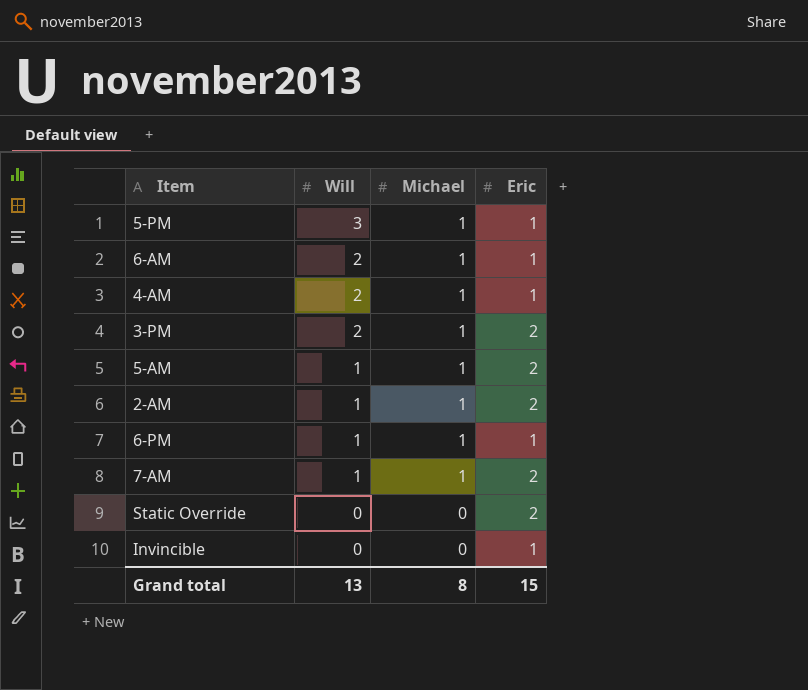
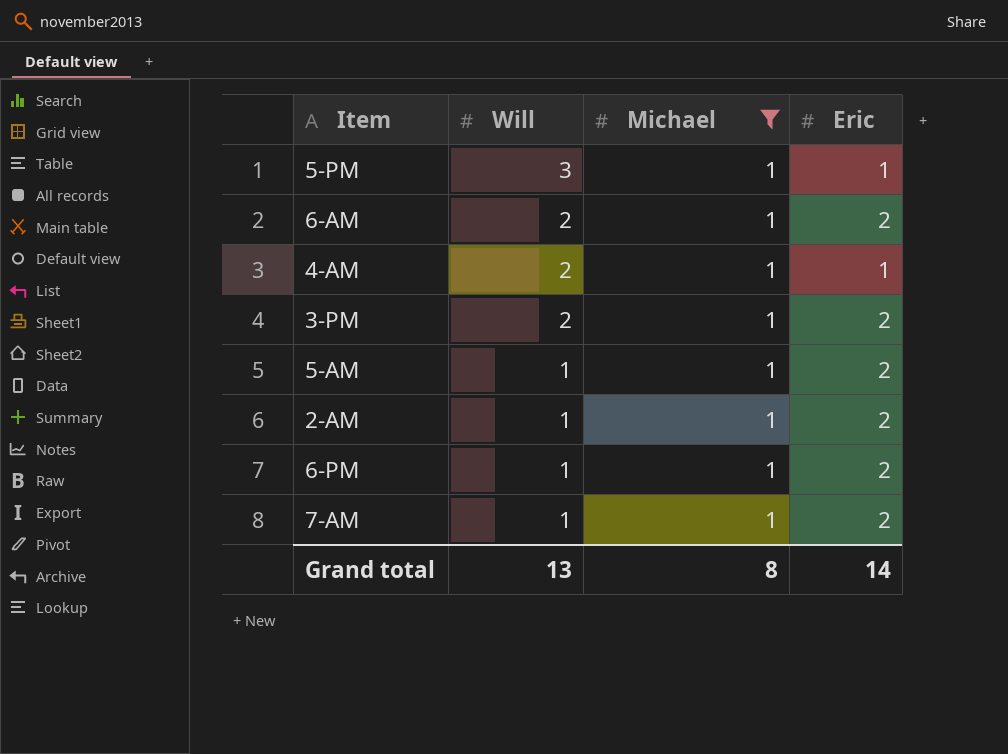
filter: none -> Michael = 1
6-AM | Eric: 1 -> 2
6-PM | Eric: 1 -> 2
Grand total | Eric: 15 -> 14

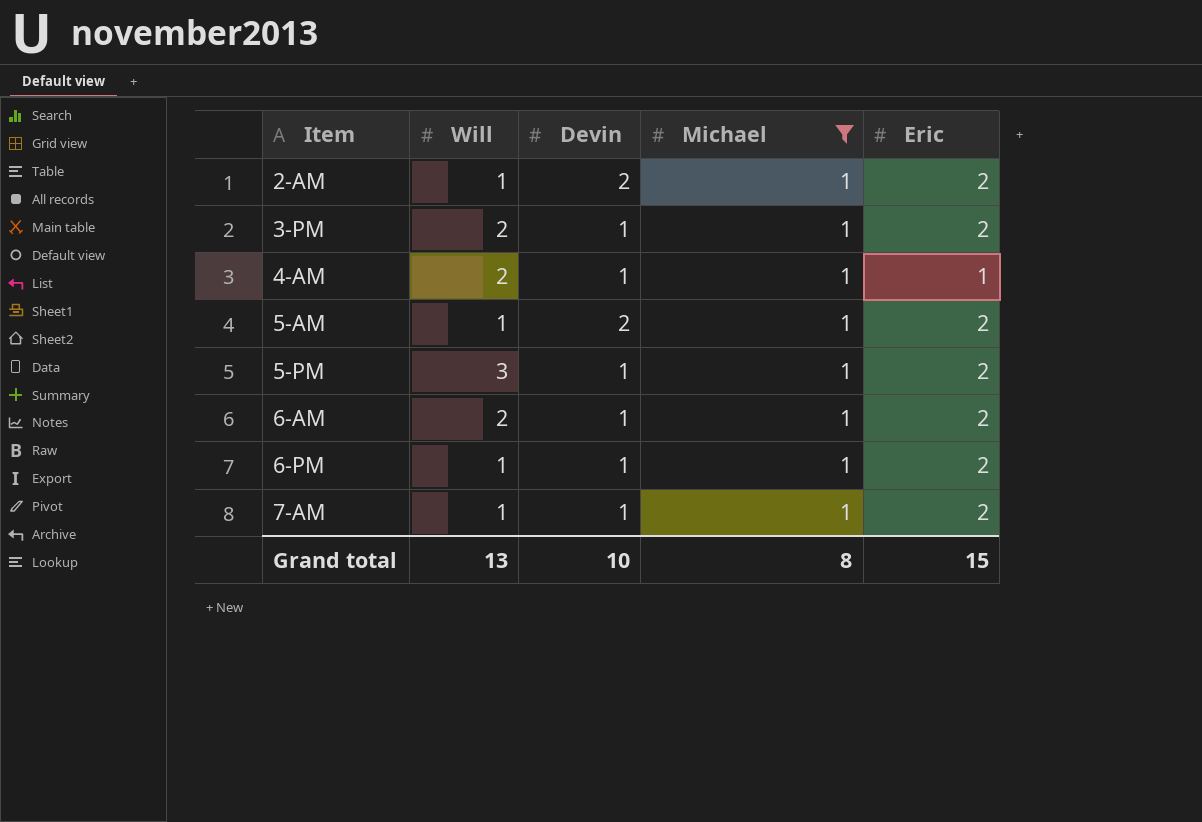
row order: Will descending -> Item ascending
column Devin | position: none -> 3
5-PM | Eric: 1 -> 2
Grand total | Eric: 14 -> 15

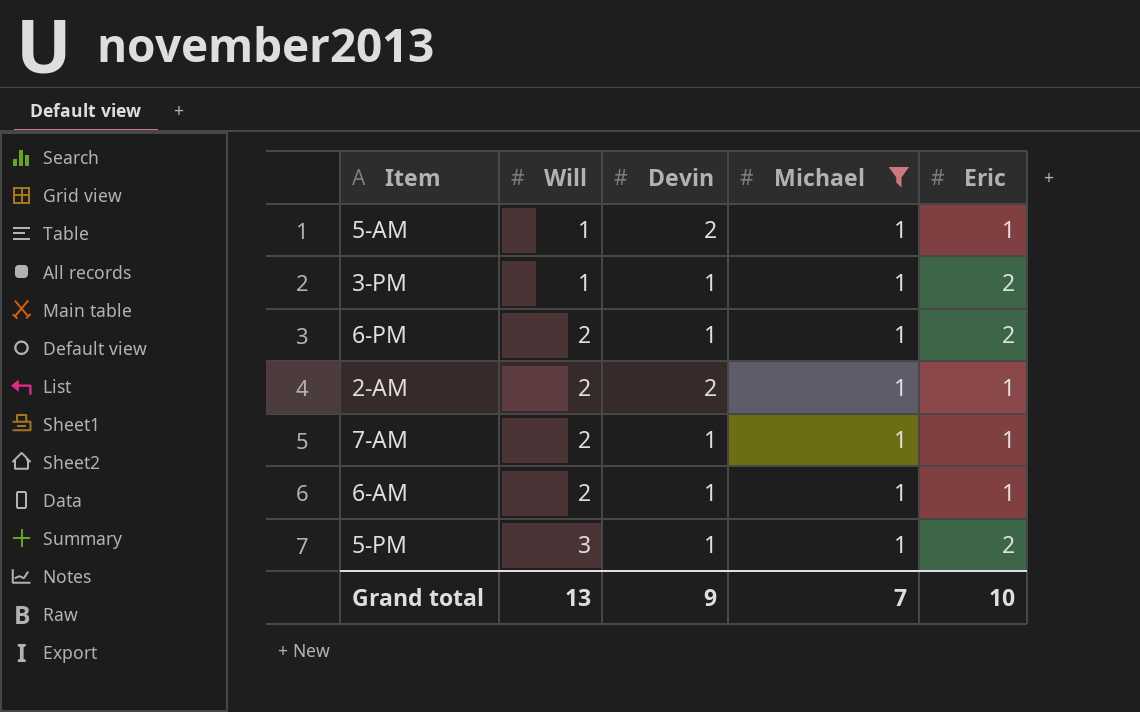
row order: Item ascending -> Will ascending
row 4-AM: 2 | 1 | 1 | 1 -> none
5-AM | Eric: 2 -> 1
3-PM | Will: 2 -> 1
6-PM | Will: 1 -> 2
2-AM | Will: 1 -> 2
2-AM | Eric: 2 -> 1
7-AM | Will: 1 -> 2
7-AM | Eric: 2 -> 1
6-AM | Eric: 2 -> 1
Grand total | Devin: 10 -> 9
Grand total | Michael: 8 -> 7
Grand total | Eric: 15 -> 10

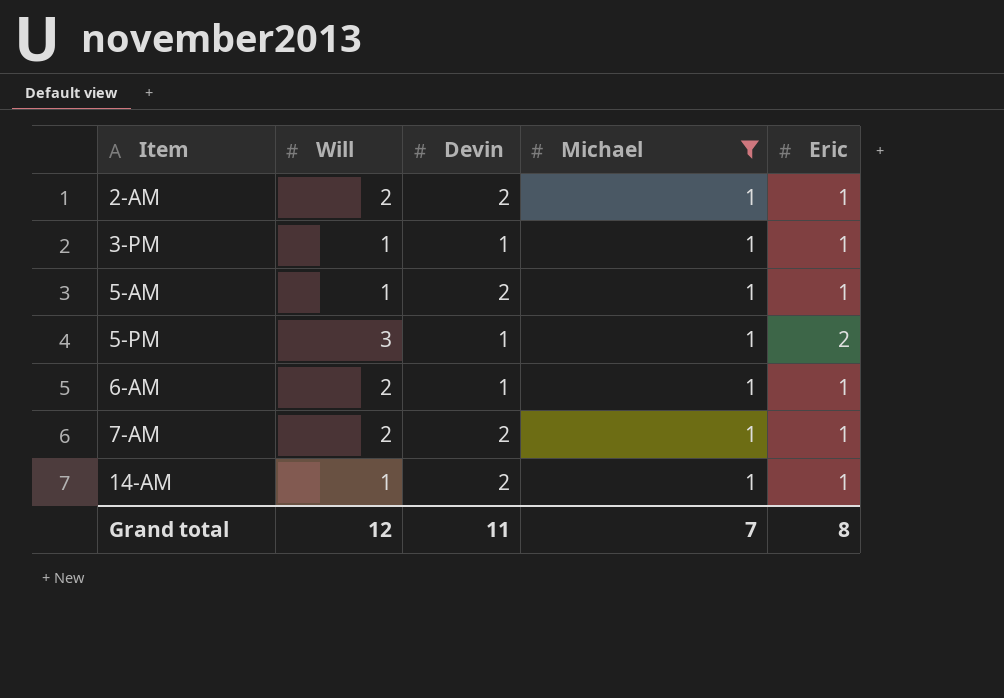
row order: Will ascending -> Item ascending
row 6-PM: 2 | 1 | 1 | 2 -> none
3-PM | Eric: 2 -> 1
7-AM | Devin: 1 -> 2
row 14-AM: none -> 1 | 2 | 1 | 1
Grand total | Will: 13 -> 12
Grand total | Devin: 9 -> 11
Grand total | Eric: 10 -> 8

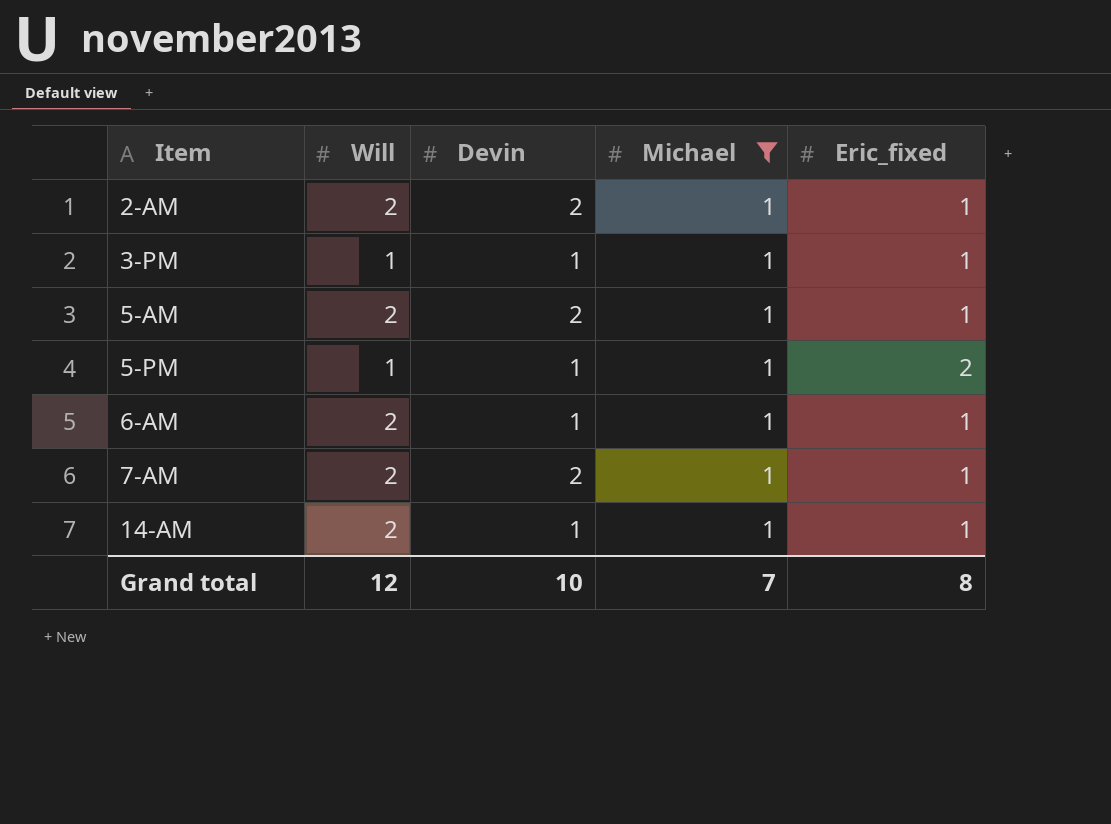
column name: Eric -> Eric_fixed
5-AM | Will: 1 -> 2
5-PM | Will: 3 -> 1
14-AM | Will: 1 -> 2
14-AM | Devin: 2 -> 1
Grand total | Devin: 11 -> 10

